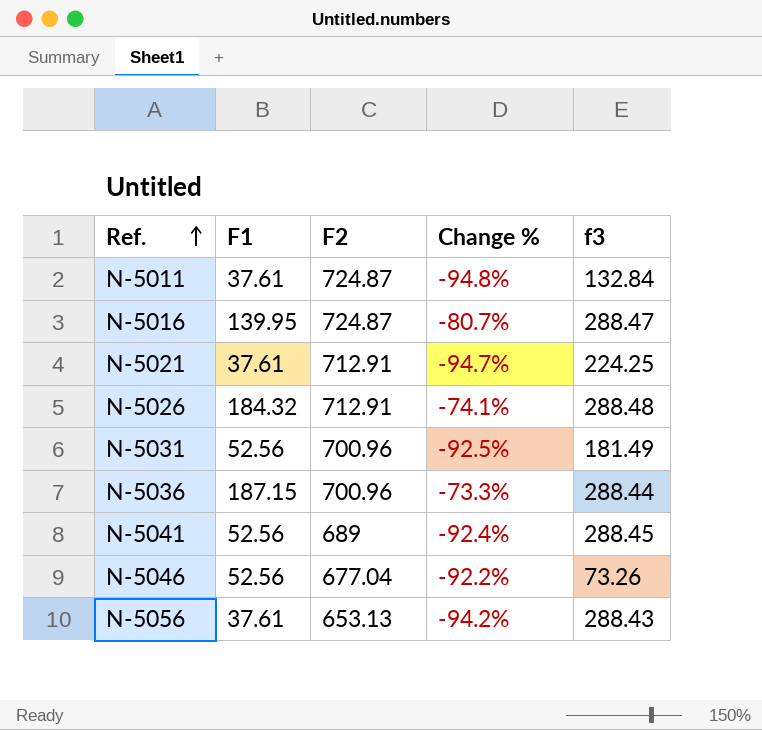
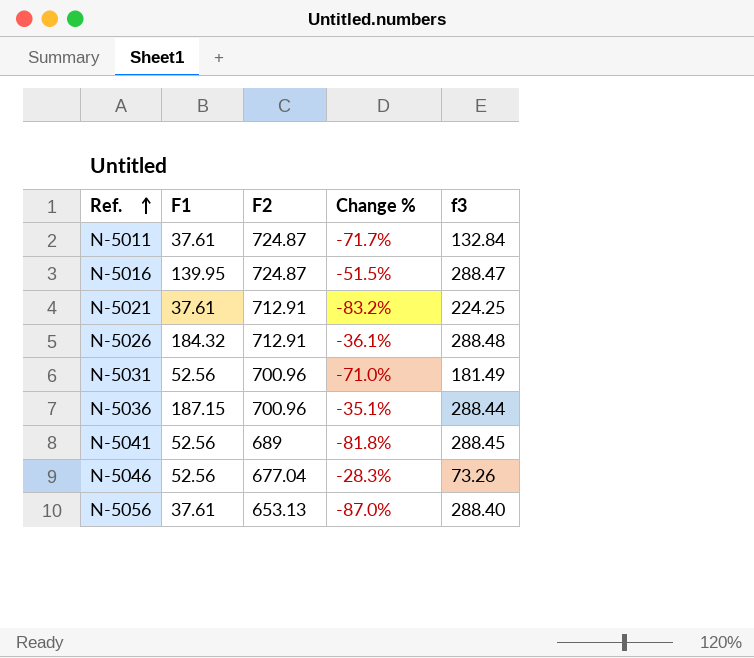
column Change % | formula: ([F1] - [F2]) / [F2] -> ([F1] - [f3]) / [f3]
N-5056 | f3: 288.43 -> 288.40

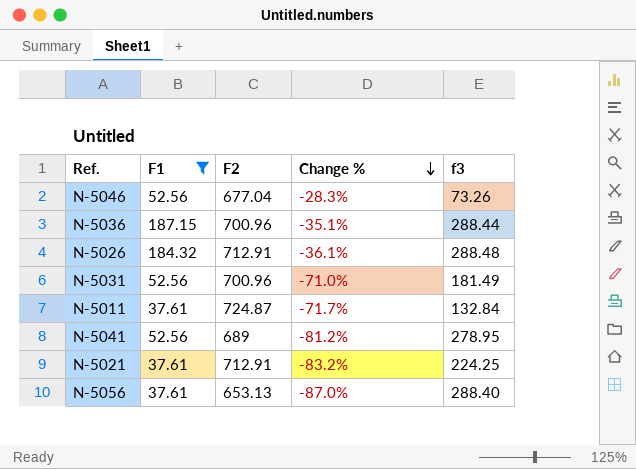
filter: none -> F1 != 139.95
row order: Ref. ascending -> Change % descending
N-5041 | Change %: -81.8% -> -81.2%
N-5041 | f3: 288.45 -> 278.95

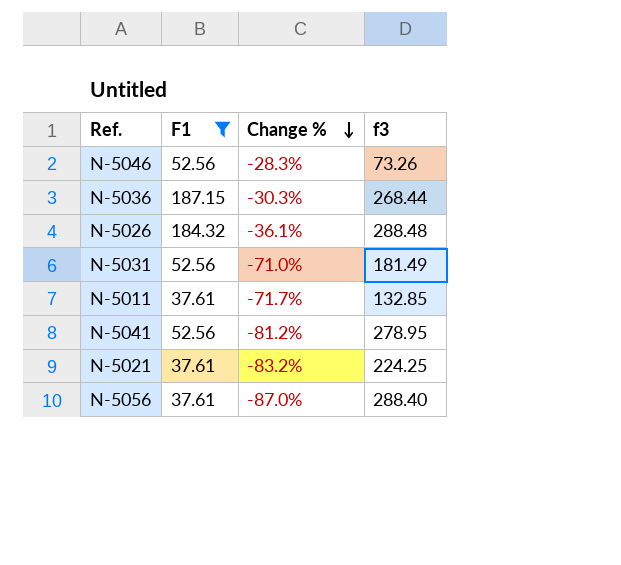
column F2 | position: 3 -> none
N-5036 | Change %: -35.1% -> -30.3%
N-5036 | f3: 288.44 -> 268.44
N-5011 | f3: 132.84 -> 132.85

